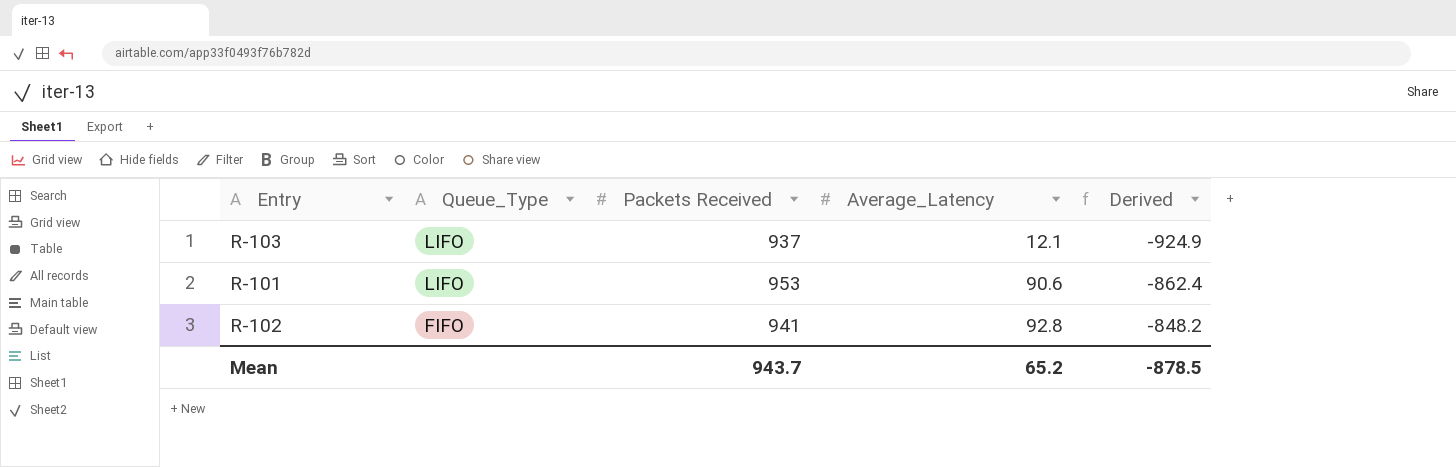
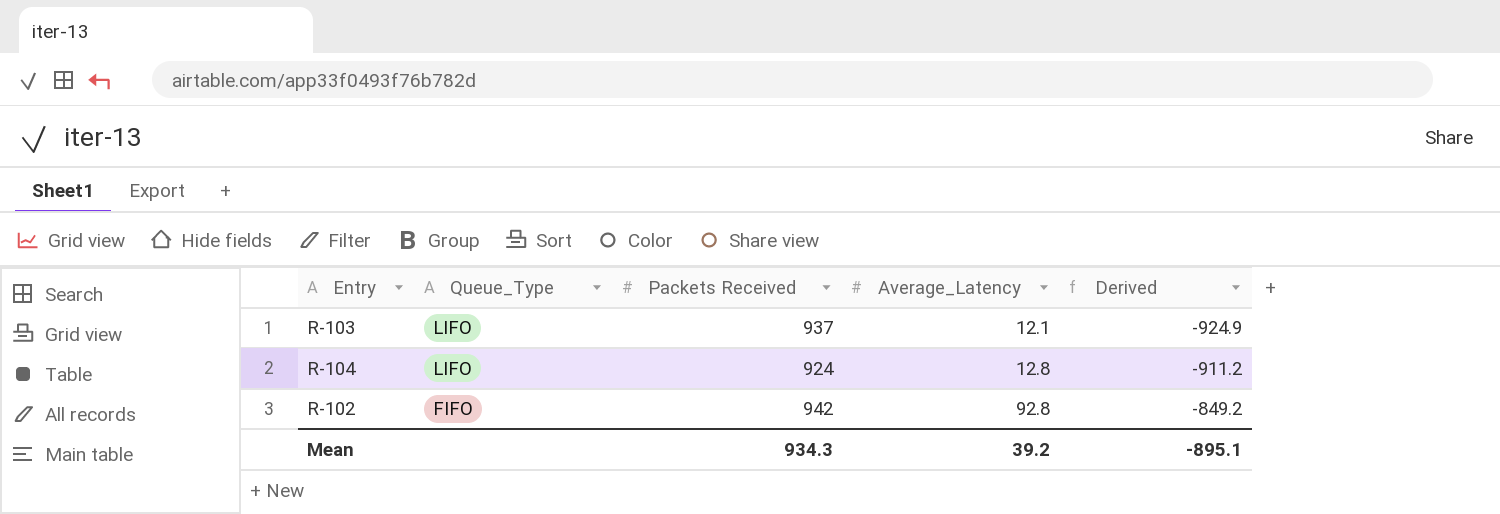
row R-101: LIFO | 953 | 90.6 | -862.4 -> none
row R-104: none -> LIFO | 924 | 12.8 | -911.2
R-102 | Packets Received: 941 -> 942
R-102 | Derived: -848.2 -> -849.2
Mean | Packets Received: 943.7 -> 934.3
Mean | Average_Latency: 65.2 -> 39.2
Mean | Derived: -878.5 -> -895.1

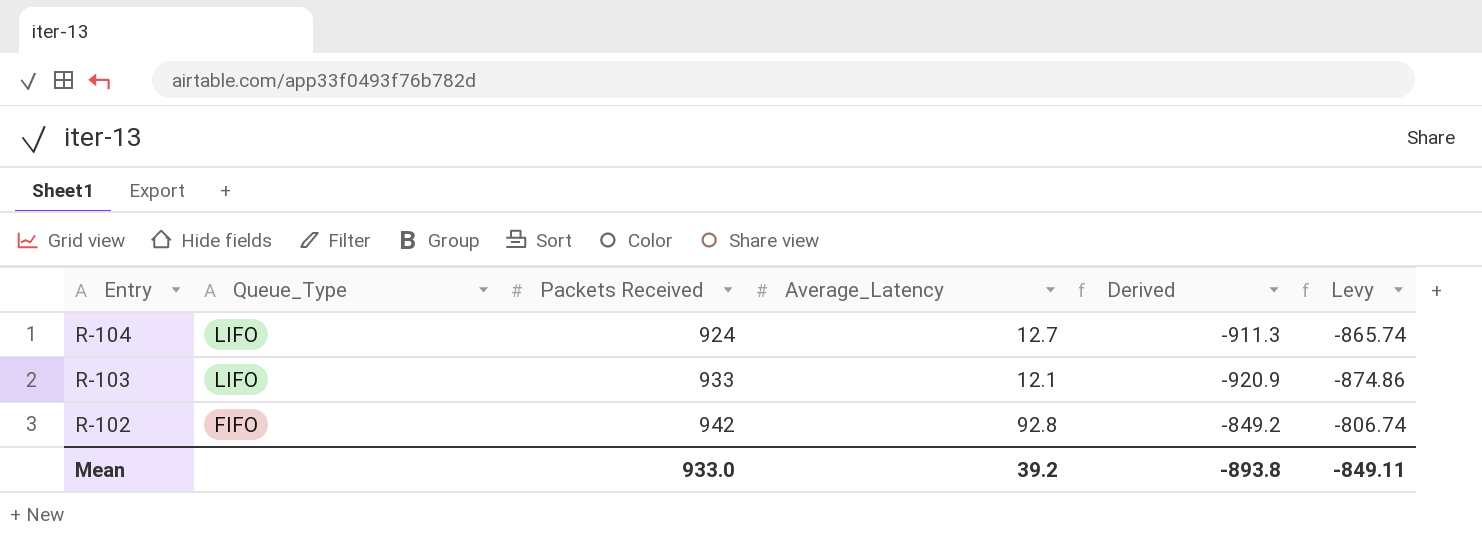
row order: Queue_Type descending -> Entry descending
column Levy | formula: none -> [Derived] * 0.95
R-104 | Average_Latency: 12.8 -> 12.7
R-104 | Derived: -911.2 -> -911.3
R-103 | Packets Received: 937 -> 933
R-103 | Derived: -924.9 -> -920.9
Mean | Packets Received: 934.3 -> 933.0
Mean | Derived: -895.1 -> -893.8

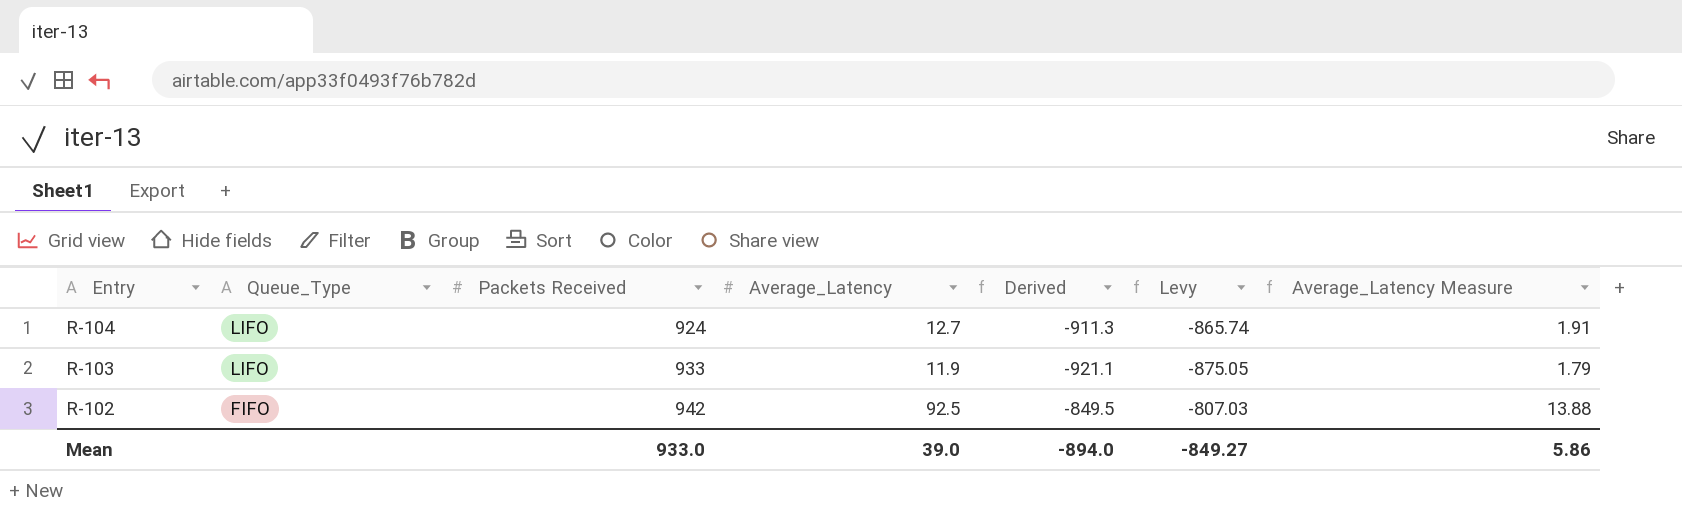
column Average_Latency Measure | formula: none -> [Average_Latency] * 0.15
R-103 | Average_Latency: 12.1 -> 11.9
R-103 | Derived: -920.9 -> -921.1
R-103 | Levy: -874.86 -> -875.05
R-102 | Average_Latency: 92.8 -> 92.5
R-102 | Derived: -849.2 -> -849.5
R-102 | Levy: -806.74 -> -807.03
Mean | Average_Latency: 39.2 -> 39.0
Mean | Derived: -893.8 -> -894.0
Mean | Levy: -849.11 -> -849.27

